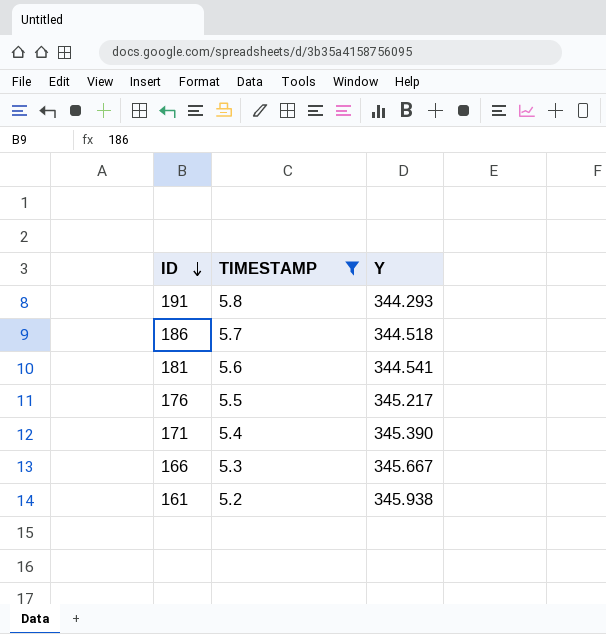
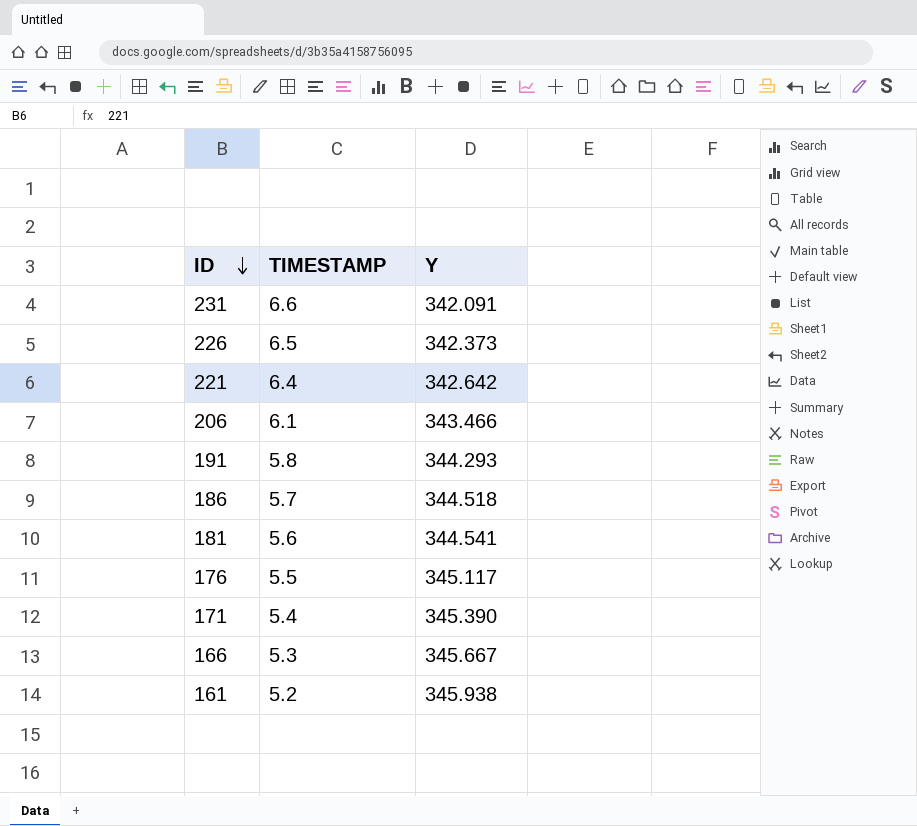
filter: TIMESTAMP <= 5.8 -> none
176 | Y: 345.217 -> 345.117

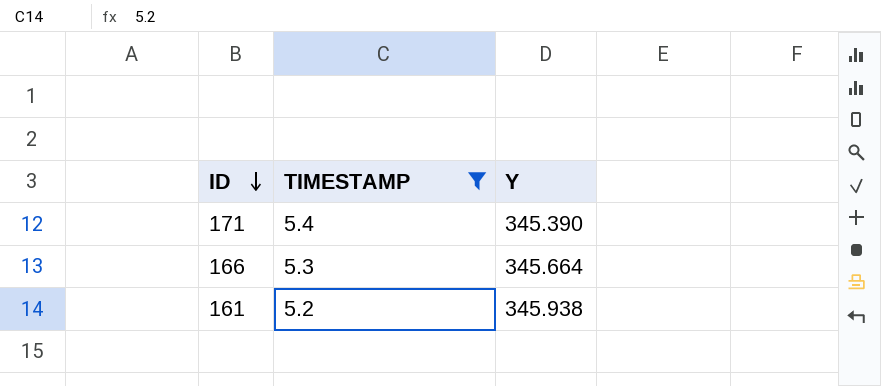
filter: none -> TIMESTAMP <= 5.4
166 | Y: 345.667 -> 345.664

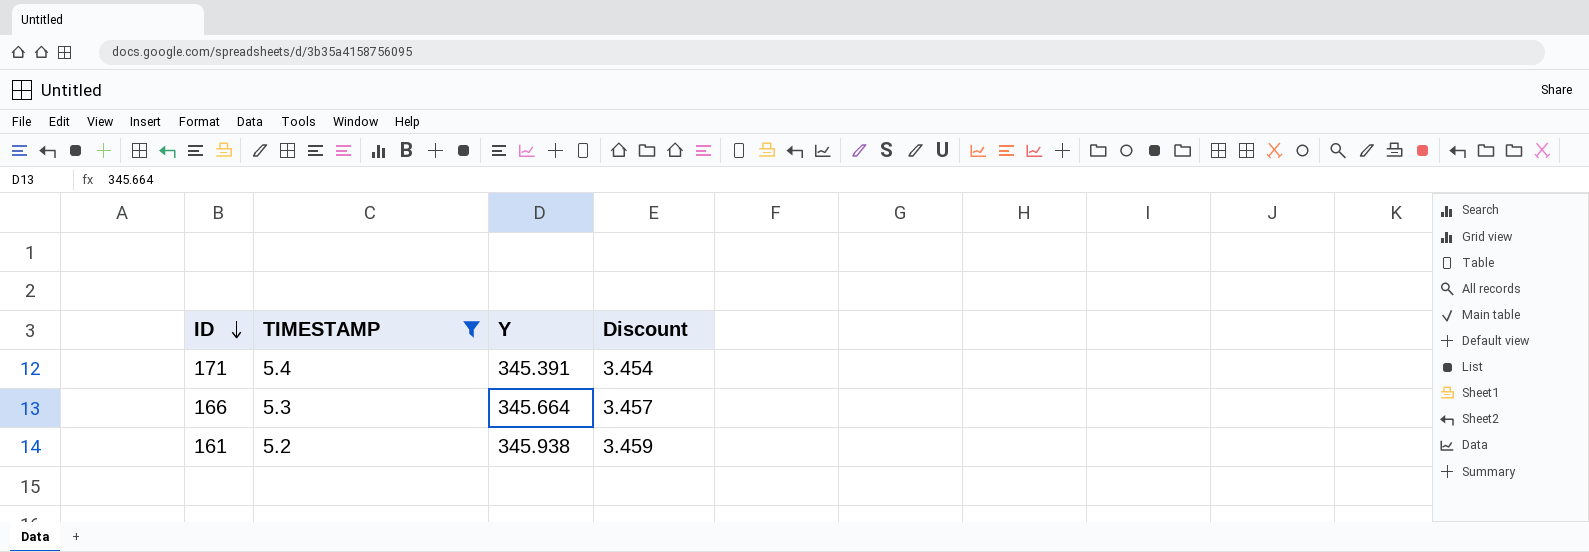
column Discount | formula: none -> [Y] * 0.01
171 | Y: 345.390 -> 345.391

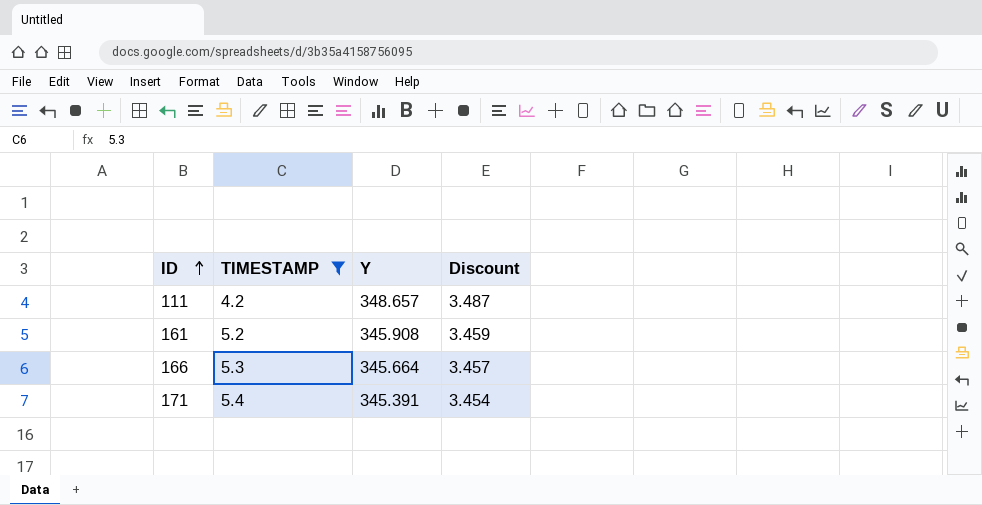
row order: ID descending -> ID ascending
row 111: none -> 4.2 | 348.657 | 3.487
161 | Y: 345.938 -> 345.908

